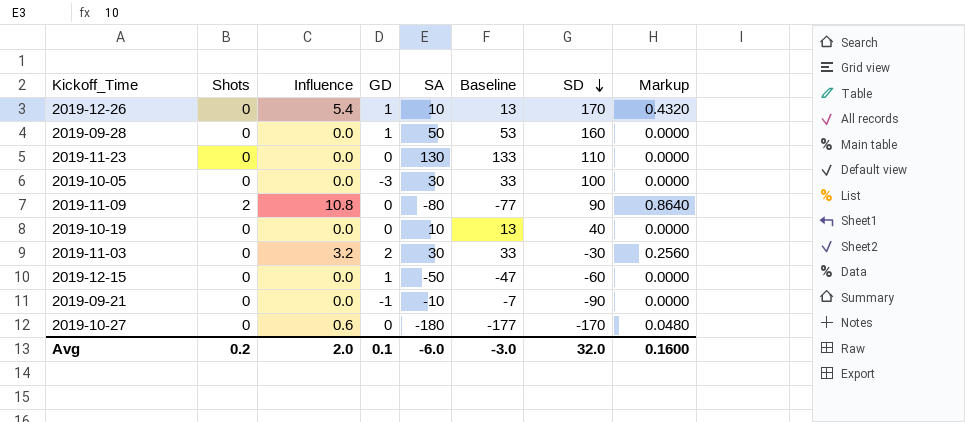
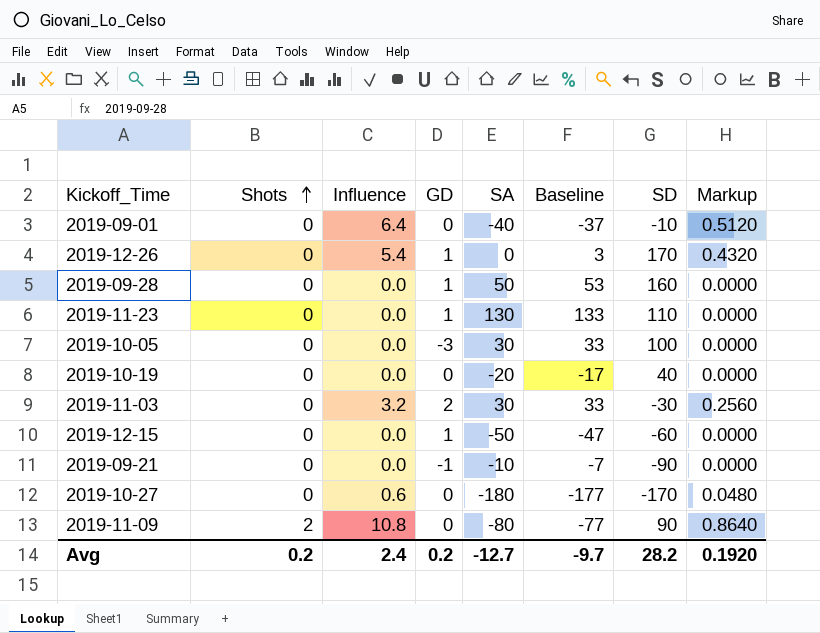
row order: SD descending -> Shots ascending
row 2019-09-01: none -> 0 | 6.4 | 0 | -40 | -37 | -10 | 0.5120
2019-12-26 | SA: 10 -> 0
2019-12-26 | Baseline: 13 -> 3
2019-11-23 | GD: 0 -> 1
2019-10-19 | SA: 10 -> -20
2019-10-19 | Baseline: 13 -> -17
Avg | Influence: 2.0 -> 2.4
Avg | GD: 0.1 -> 0.2
Avg | SA: -6.0 -> -12.7
Avg | Baseline: -3.0 -> -9.7
Avg | SD: 32.0 -> 28.2
Avg | Markup: 0.1600 -> 0.1920

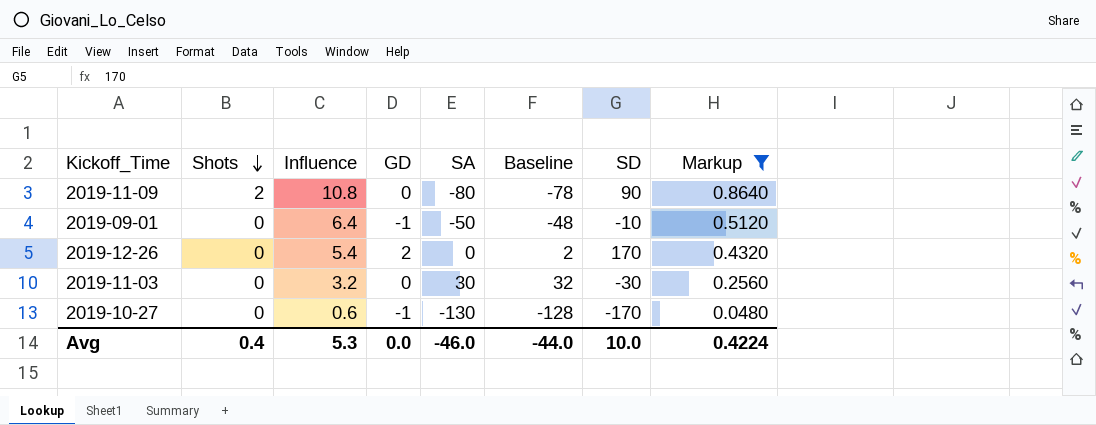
filter: none -> Markup != 0.0000
row order: Shots ascending -> Shots descending
column Baseline | formula: [SA] + 3 -> [SA] + 2
2019-09-01 | GD: 0 -> -1
2019-09-01 | SA: -40 -> -50
2019-12-26 | GD: 1 -> 2
2019-11-03 | GD: 2 -> 0
2019-10-27 | GD: 0 -> -1
2019-10-27 | SA: -180 -> -130
Avg | Shots: 0.2 -> 0.4
Avg | Influence: 2.4 -> 5.3
Avg | GD: 0.2 -> 0.0
Avg | SA: -12.7 -> -46.0
Avg | Baseline: -9.7 -> -44.0
Avg | SD: 28.2 -> 10.0
Avg | Markup: 0.1920 -> 0.4224

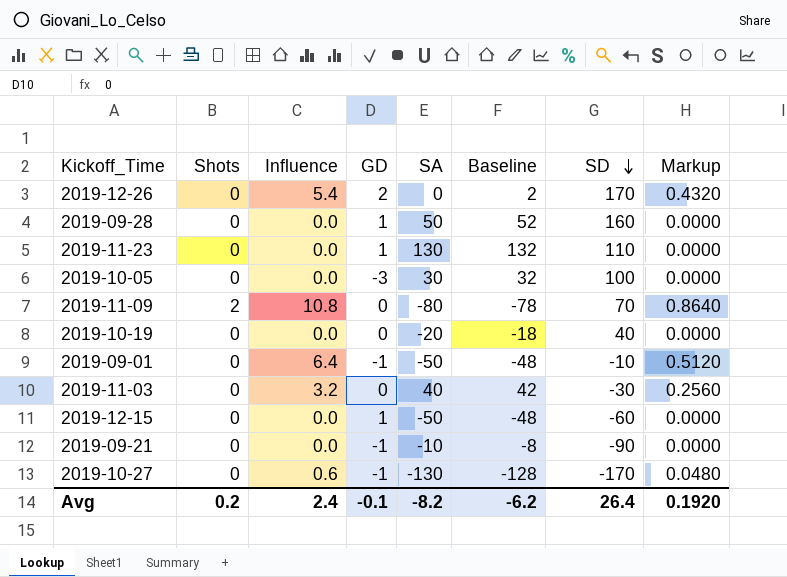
filter: Markup != 0.0000 -> none
row order: Shots descending -> SD descending
2019-11-09 | SD: 90 -> 70
2019-11-03 | SA: 30 -> 40
2019-11-03 | Baseline: 32 -> 42
Avg | Shots: 0.4 -> 0.2
Avg | Influence: 5.3 -> 2.4
Avg | GD: 0.0 -> -0.1
Avg | SA: -46.0 -> -8.2
Avg | Baseline: -44.0 -> -6.2
Avg | SD: 10.0 -> 26.4
Avg | Markup: 0.4224 -> 0.1920

